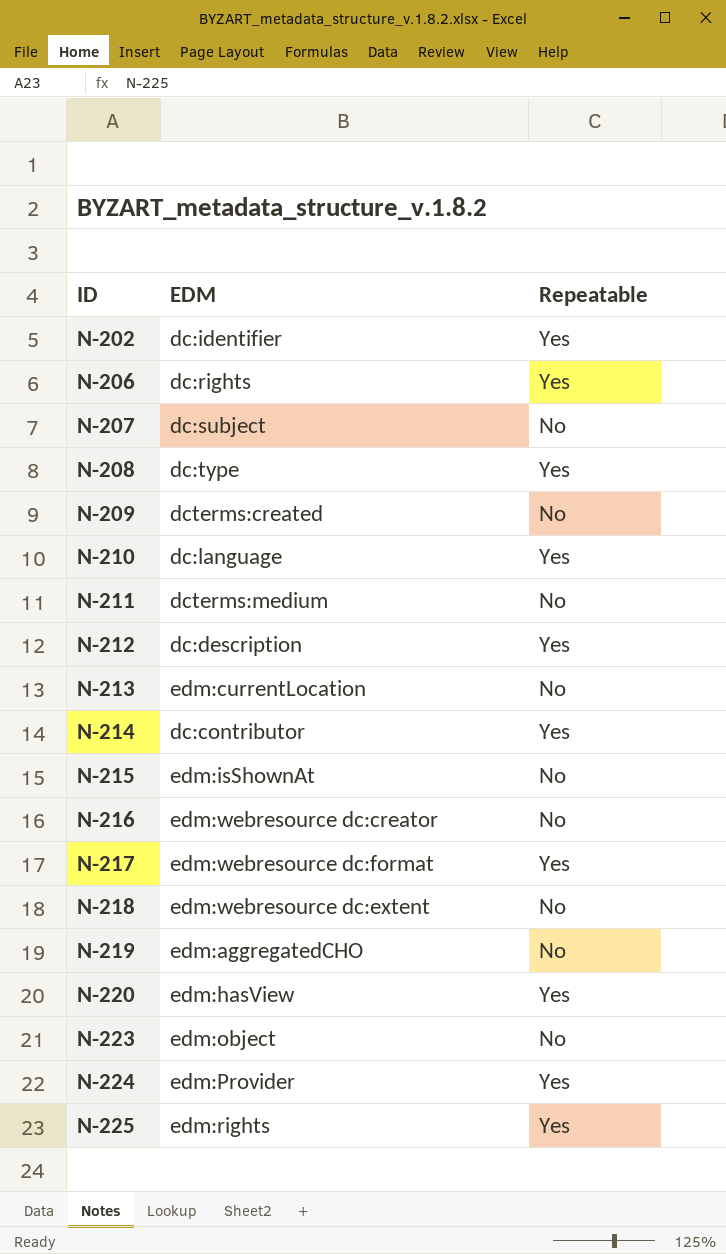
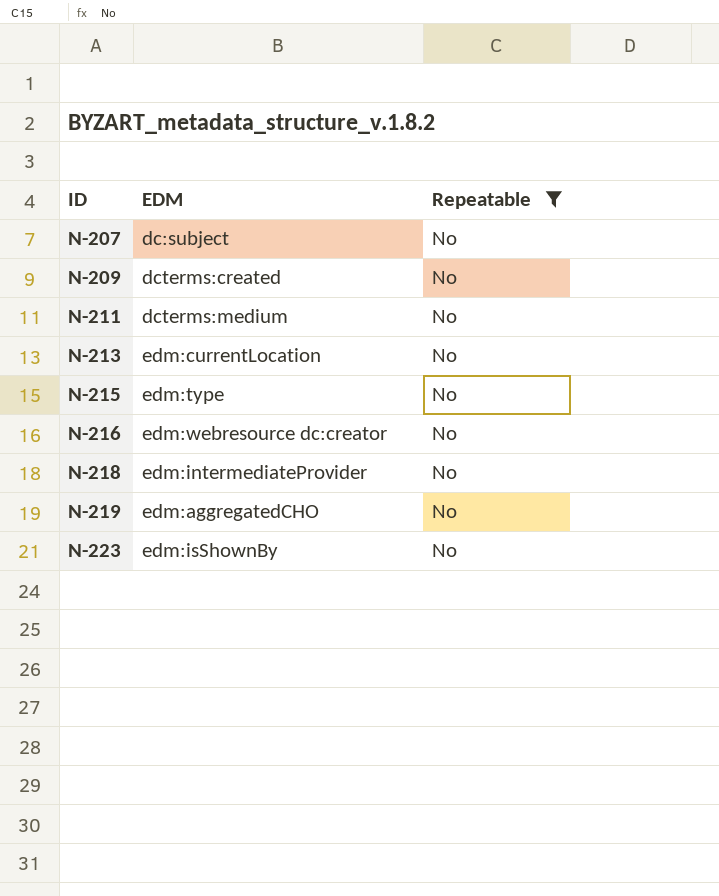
filter: none -> Repeatable = No
N-215 | EDM: edm:isShownAt -> edm:type
N-218 | EDM: edm:webresource dc:extent -> edm:intermediateProvider
N-223 | EDM: edm:object -> edm:isShownBy

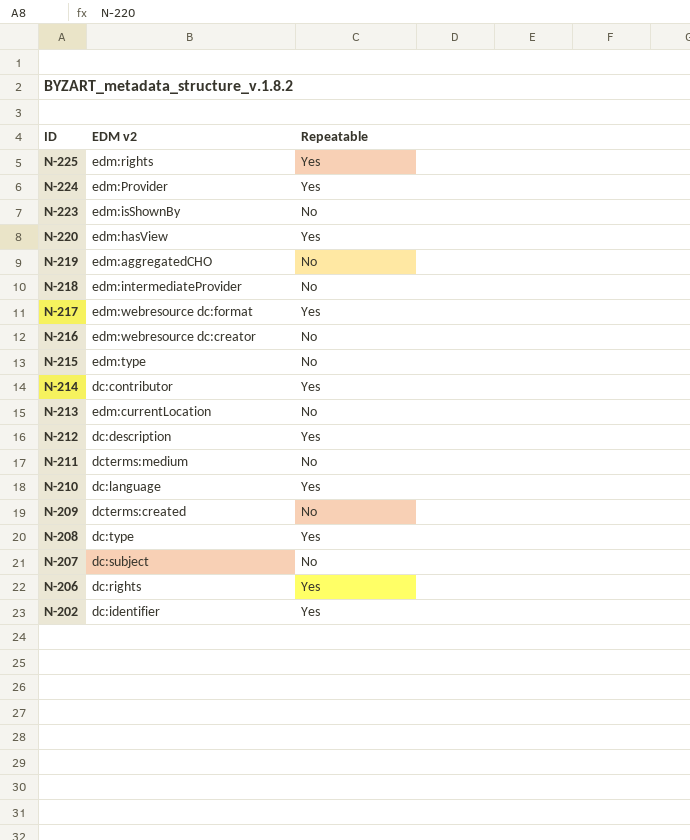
filter: Repeatable = No -> none
row order: ID ascending -> ID descending
column name: EDM -> EDM v2

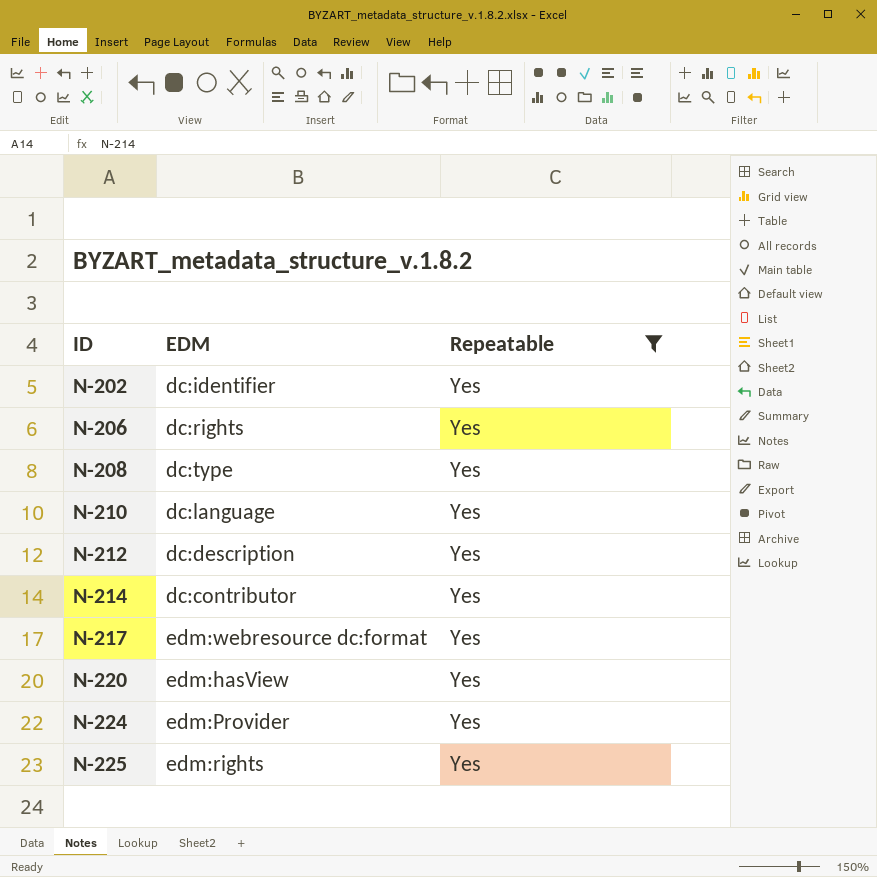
filter: none -> Repeatable = Yes
row order: ID descending -> ID ascending
column name: EDM v2 -> EDM

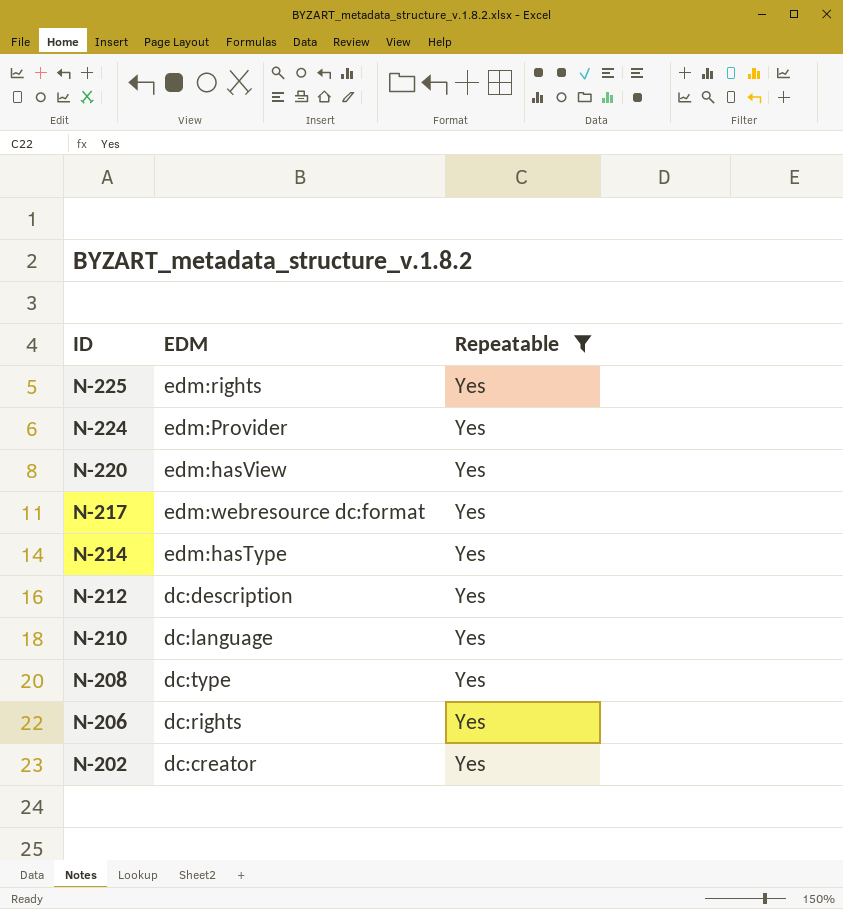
row order: ID ascending -> ID descending
N-214 | EDM: dc:contributor -> edm:hasType
N-202 | EDM: dc:identifier -> dc:creator

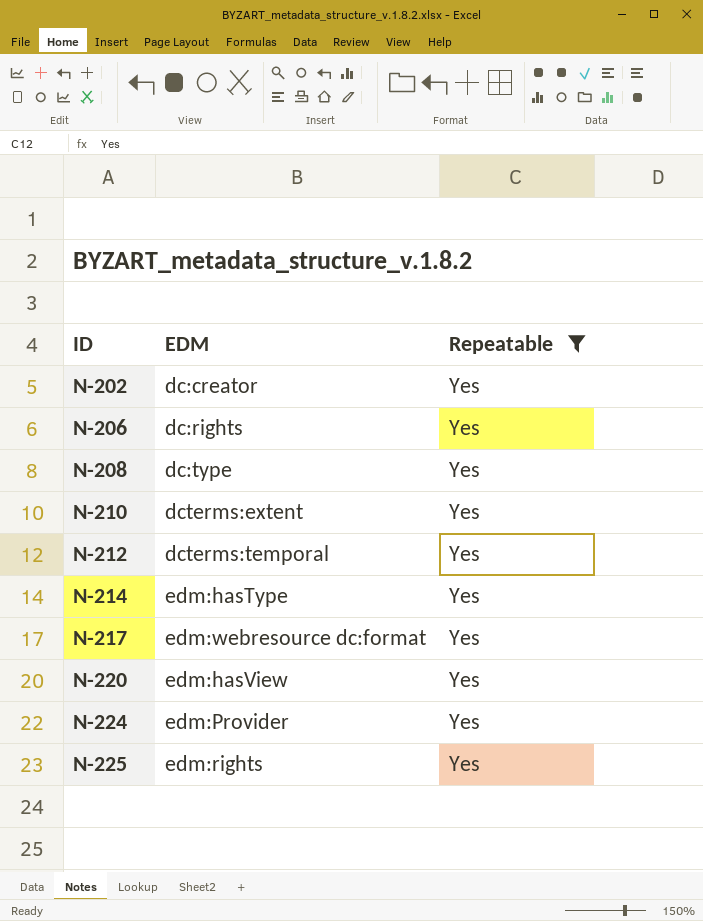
row order: ID descending -> ID ascending
N-210 | EDM: dc:language -> dcterms:extent
N-212 | EDM: dc:description -> dcterms:temporal

